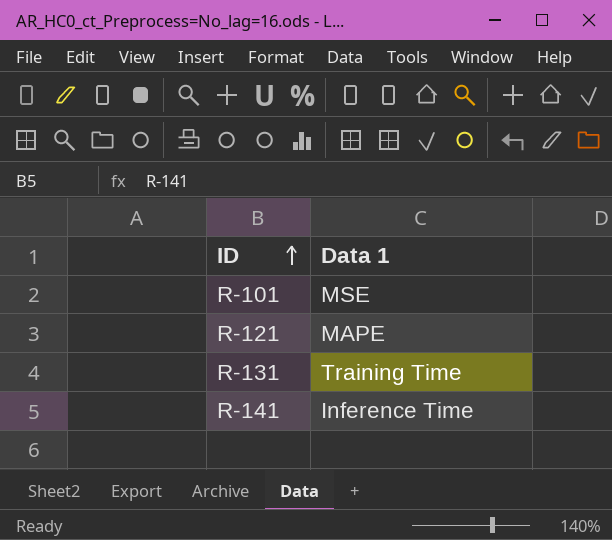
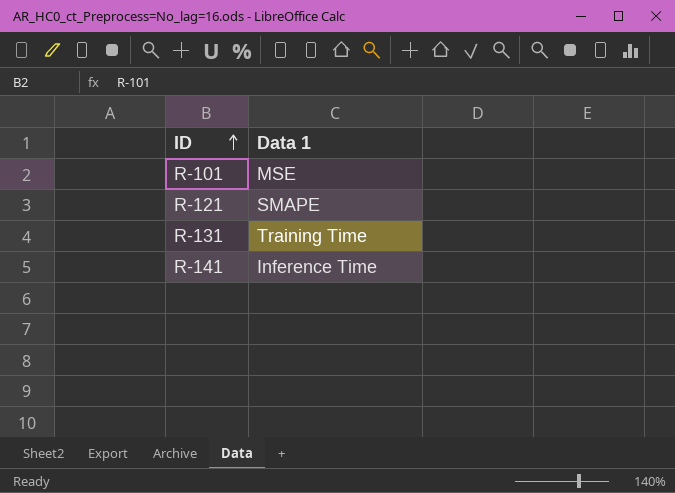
R-121 | Data 1: MAPE -> SMAPE

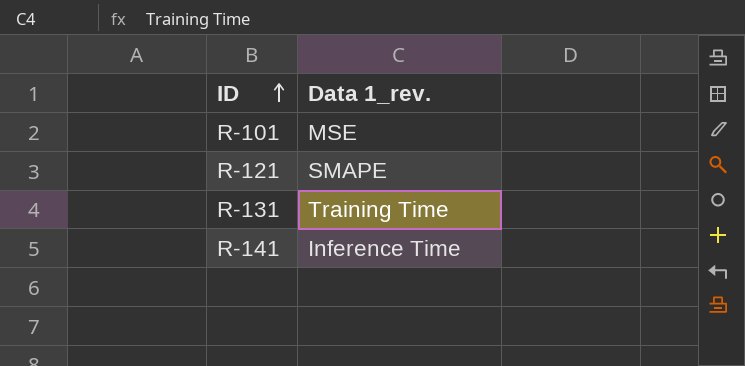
column name: Data 1 -> Data 1_rev.

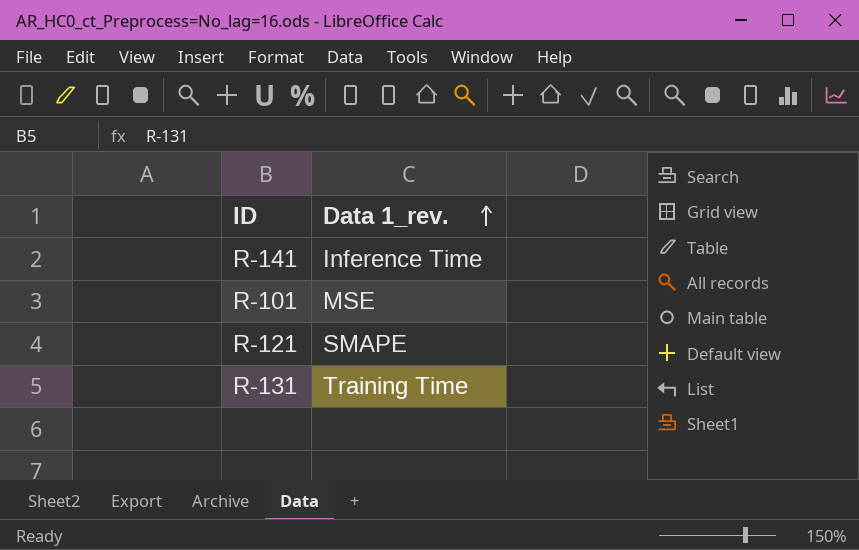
row order: ID ascending -> Data 1_rev. ascending

